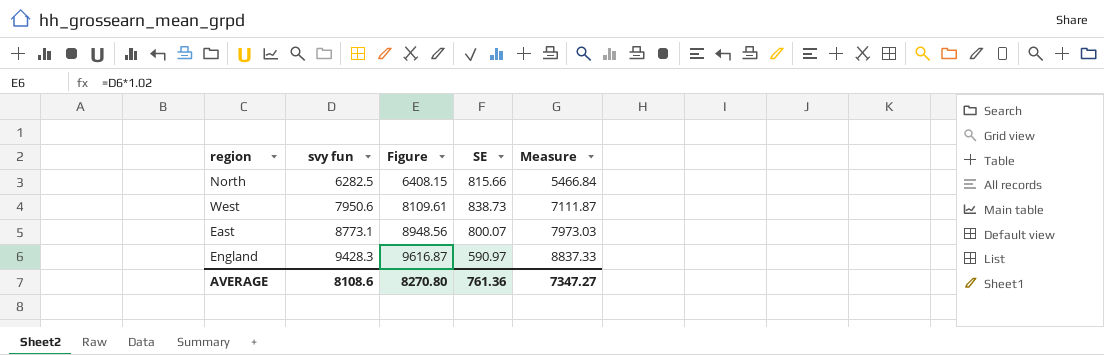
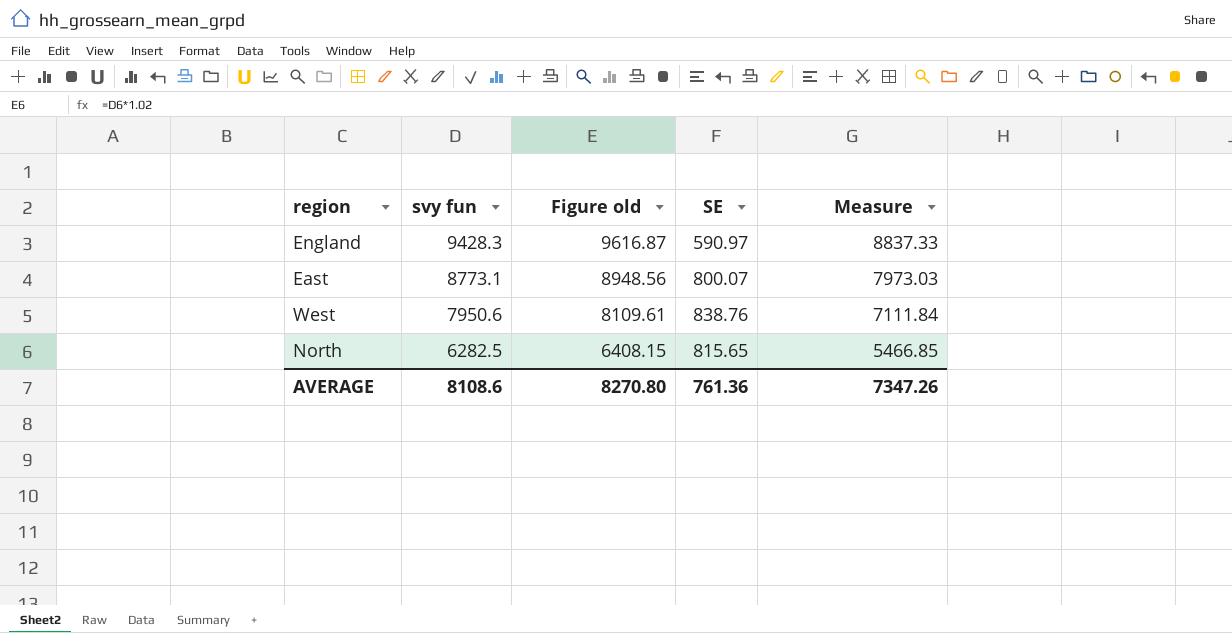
row order: svy fun ascending -> svy fun descending
column name: Figure -> Figure old
West | SE: 838.73 -> 838.76
West | Measure: 7111.87 -> 7111.84
North | SE: 815.66 -> 815.65
North | Measure: 5466.84 -> 5466.85
AVERAGE | Measure: 7347.27 -> 7347.26

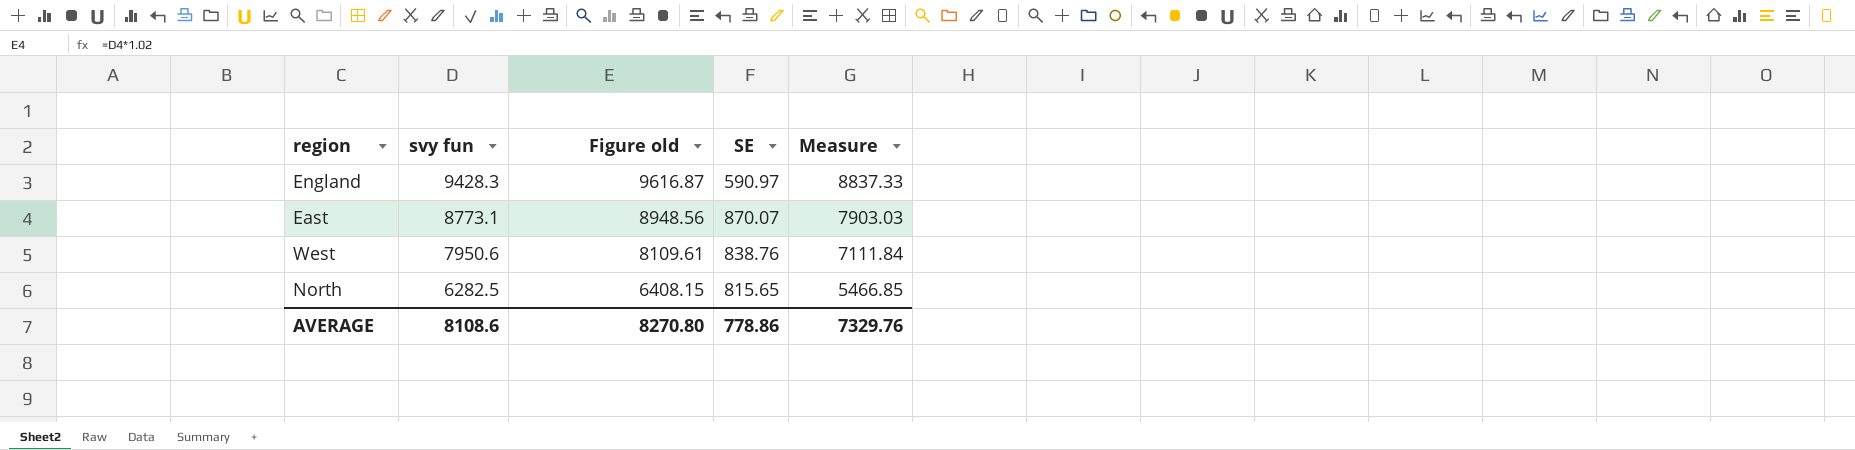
East | SE: 800.07 -> 870.07
East | Measure: 7973.03 -> 7903.03
AVERAGE | SE: 761.36 -> 778.86
AVERAGE | Measure: 7347.26 -> 7329.76

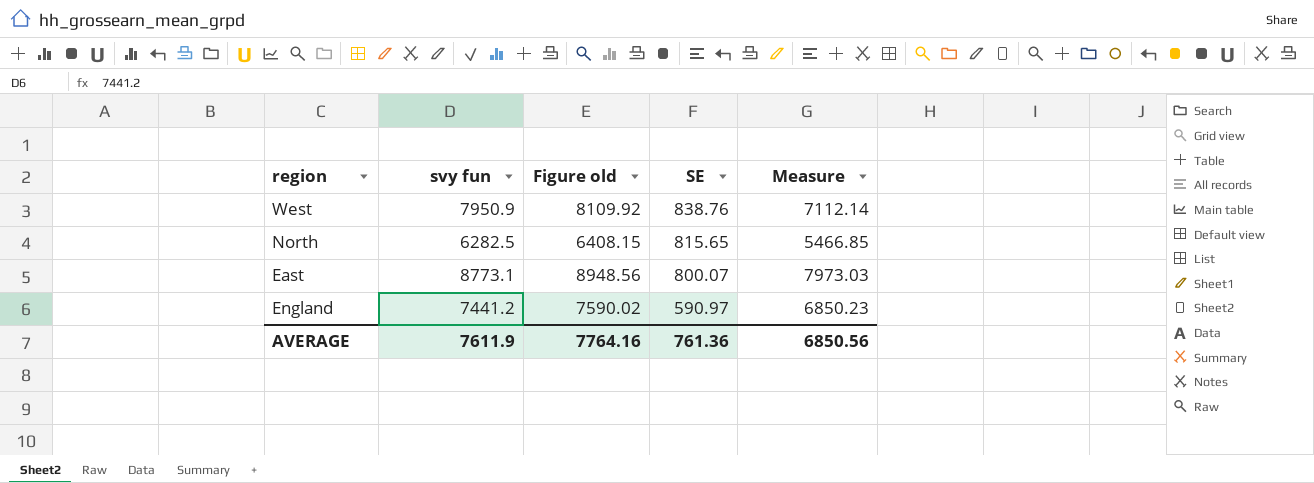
row order: svy fun descending -> SE descending
West | svy fun: 7950.6 -> 7950.9
West | Figure old: 8109.61 -> 8109.92
West | Measure: 7111.84 -> 7112.14
East | SE: 870.07 -> 800.07
East | Measure: 7903.03 -> 7973.03
England | svy fun: 9428.3 -> 7441.2
England | Figure old: 9616.87 -> 7590.02
England | Measure: 8837.33 -> 6850.23
AVERAGE | svy fun: 8108.6 -> 7611.9
AVERAGE | Figure old: 8270.80 -> 7764.16
AVERAGE | SE: 778.86 -> 761.36
AVERAGE | Measure: 7329.76 -> 6850.56

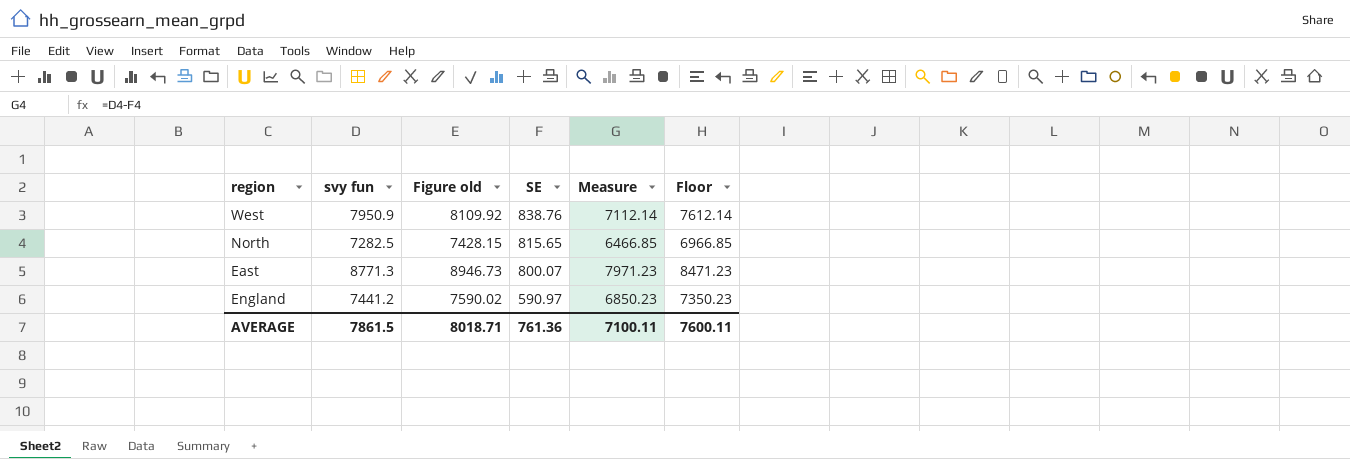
column Floor | formula: none -> [Measure] + 500
North | svy fun: 6282.5 -> 7282.5
North | Figure old: 6408.15 -> 7428.15
North | Measure: 5466.85 -> 6466.85
East | svy fun: 8773.1 -> 8771.3
East | Figure old: 8948.56 -> 8946.73
East | Measure: 7973.03 -> 7971.23
AVERAGE | svy fun: 7611.9 -> 7861.5
AVERAGE | Figure old: 7764.16 -> 8018.71
AVERAGE | Measure: 6850.56 -> 7100.11

